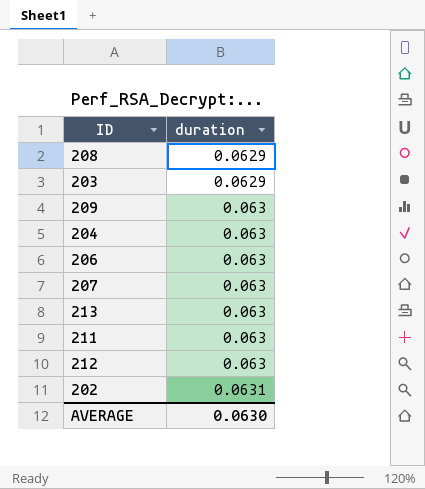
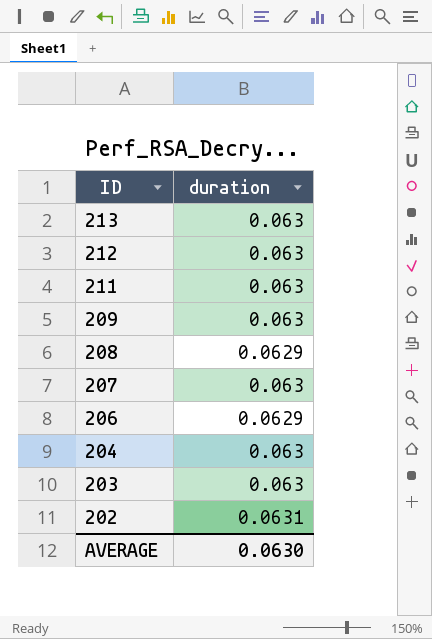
row order: duration ascending -> ID descending
206 | duration: 0.063 -> 0.0629
203 | duration: 0.0629 -> 0.063

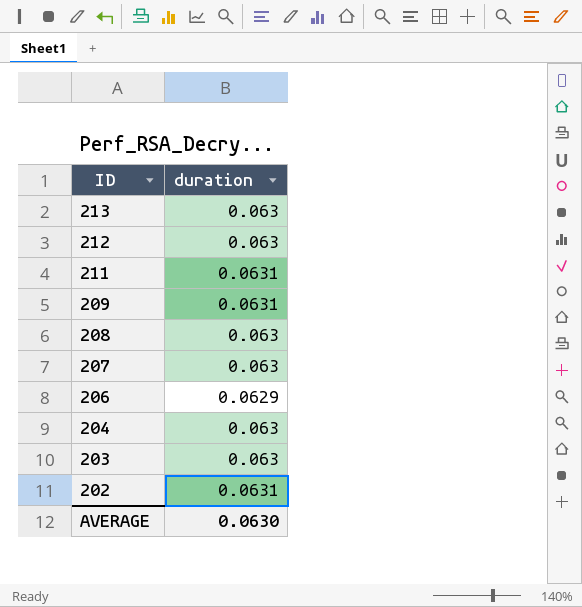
211 | duration: 0.063 -> 0.0631
209 | duration: 0.063 -> 0.0631
208 | duration: 0.0629 -> 0.063

